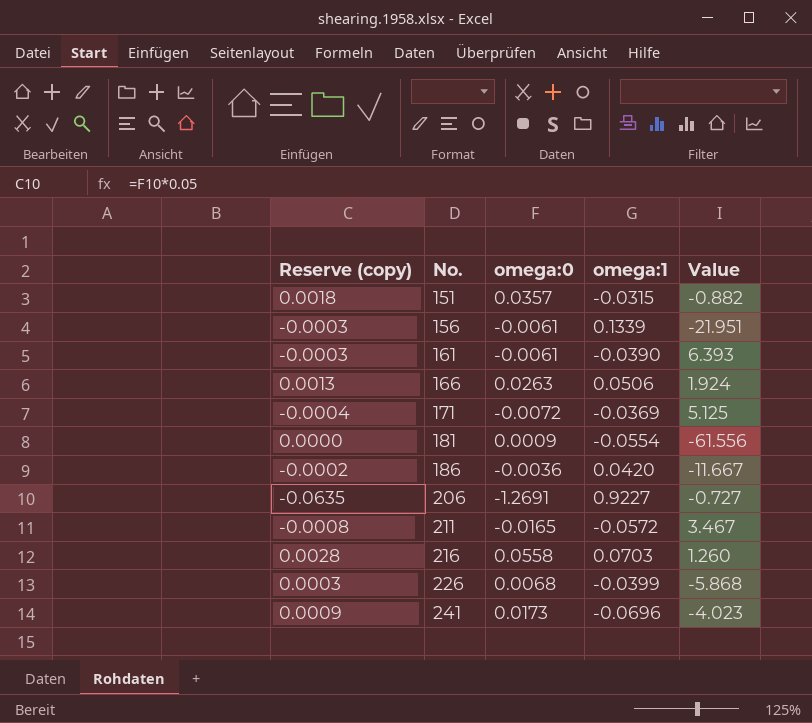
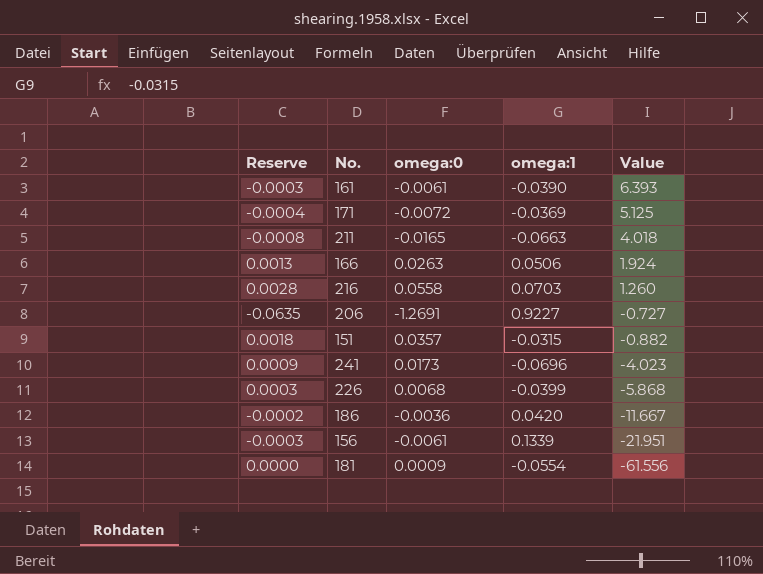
row order: No. ascending -> Value descending
column name: Reserve (copy) -> Reserve
211 | omega:1: -0.0572 -> -0.0663
211 | Value: 3.467 -> 4.018

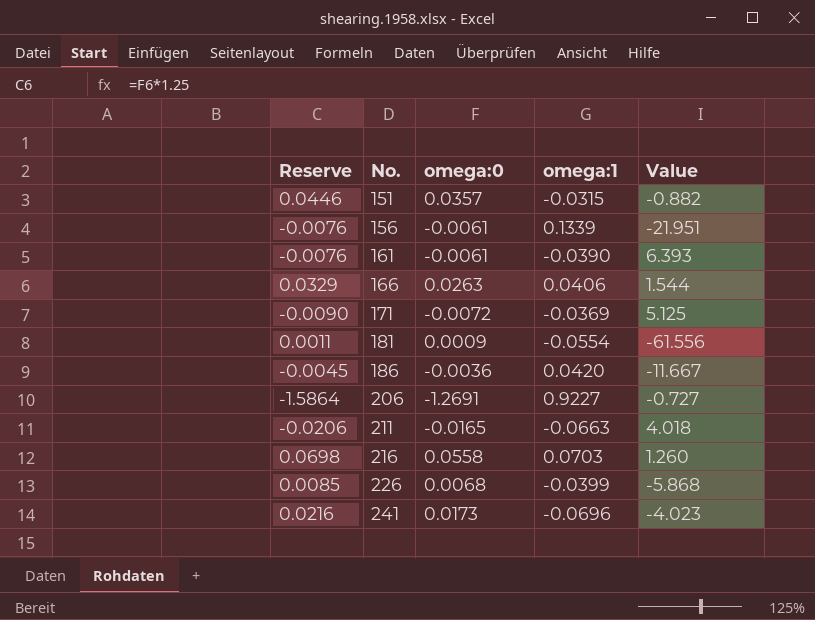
row order: Value descending -> No. ascending
column Reserve | formula: [omega:0] * 0.05 -> [omega:0] * 1.25
166 | omega:1: 0.0506 -> 0.0406
166 | Value: 1.924 -> 1.544

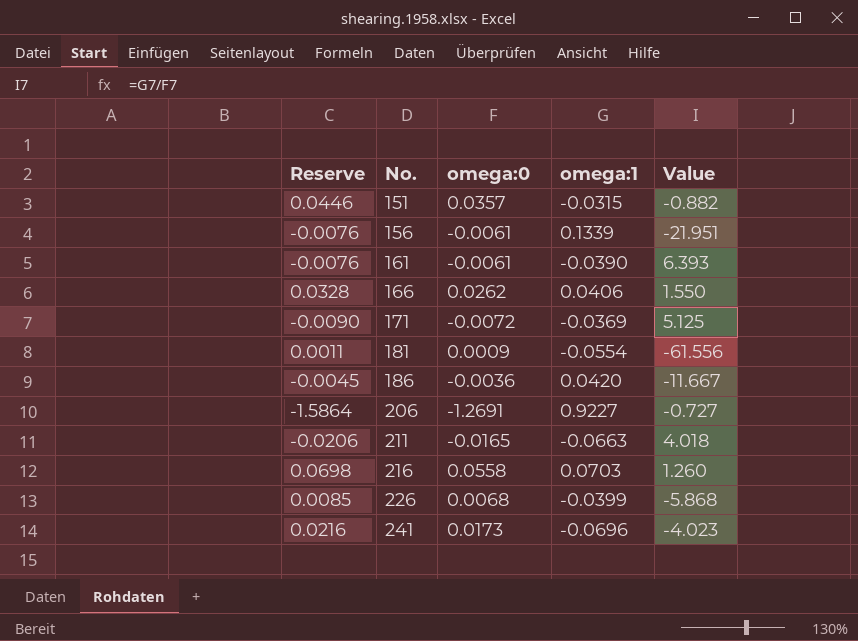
166 | Reserve: 0.0329 -> 0.0328
166 | omega:0: 0.0263 -> 0.0262
166 | Value: 1.544 -> 1.550

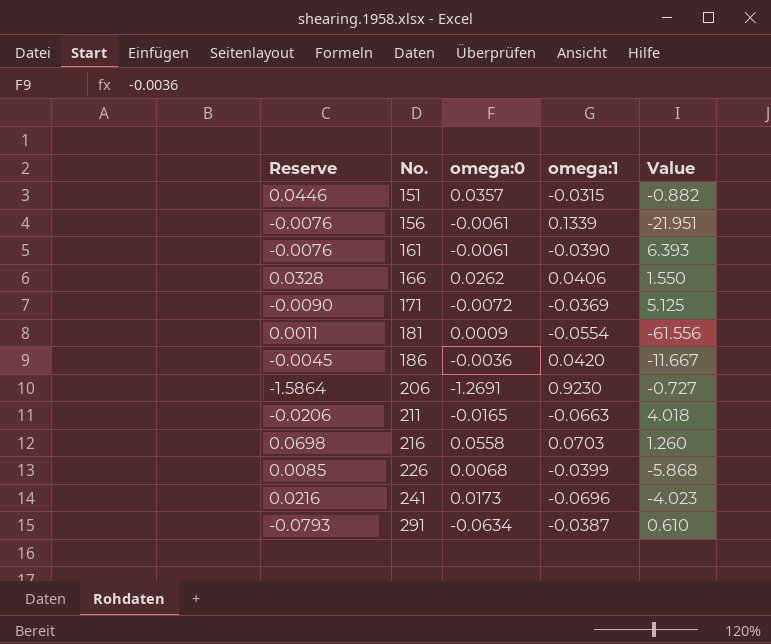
206 | omega:1: 0.9227 -> 0.9230
row 291: none -> -0.0793 | -0.0634 | -0.0387 | 0.610

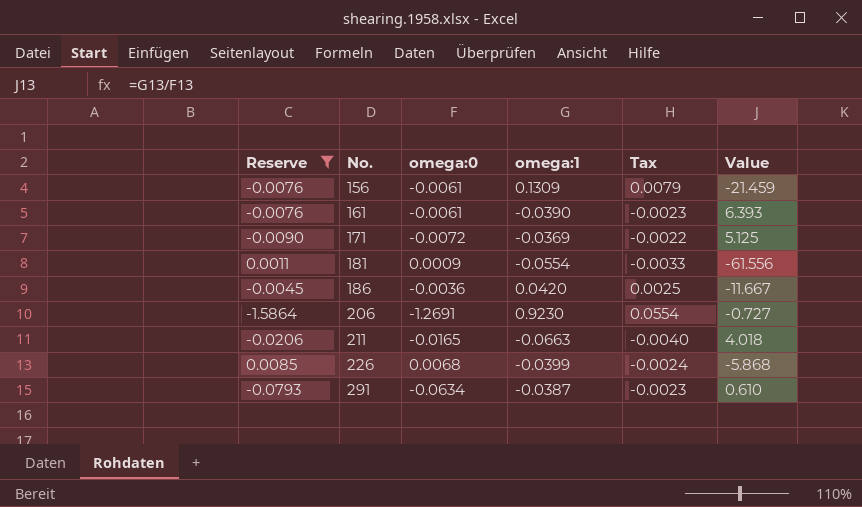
filter: none -> Reserve <= 0.0085
column Tax | formula: none -> [omega:1] * 0.06
156 | omega:1: 0.1339 -> 0.1309
156 | Value: -21.951 -> -21.459

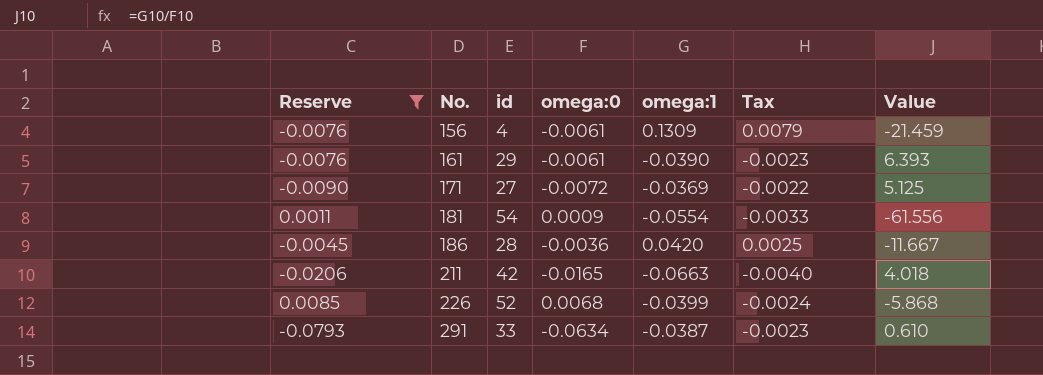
column id | position: none -> 3
row 206: -1.5864 | -1.2691 | 0.9230 | 0.0554 | -0.727 -> none

